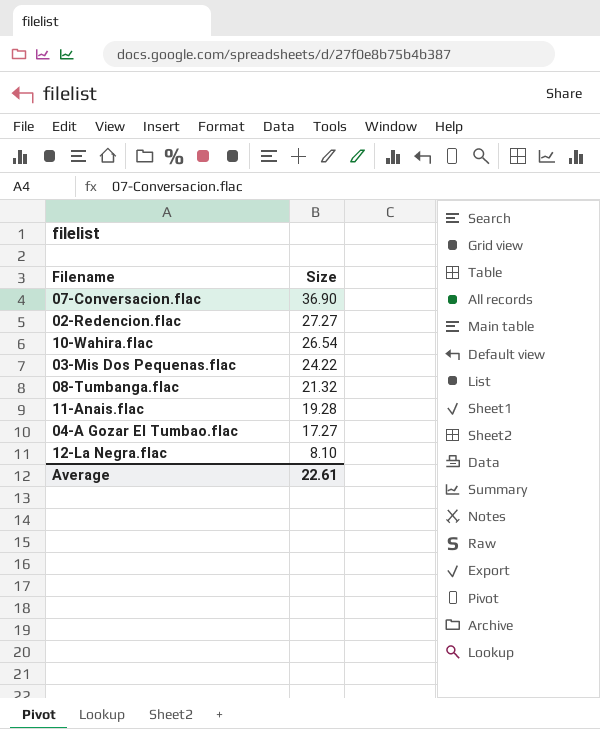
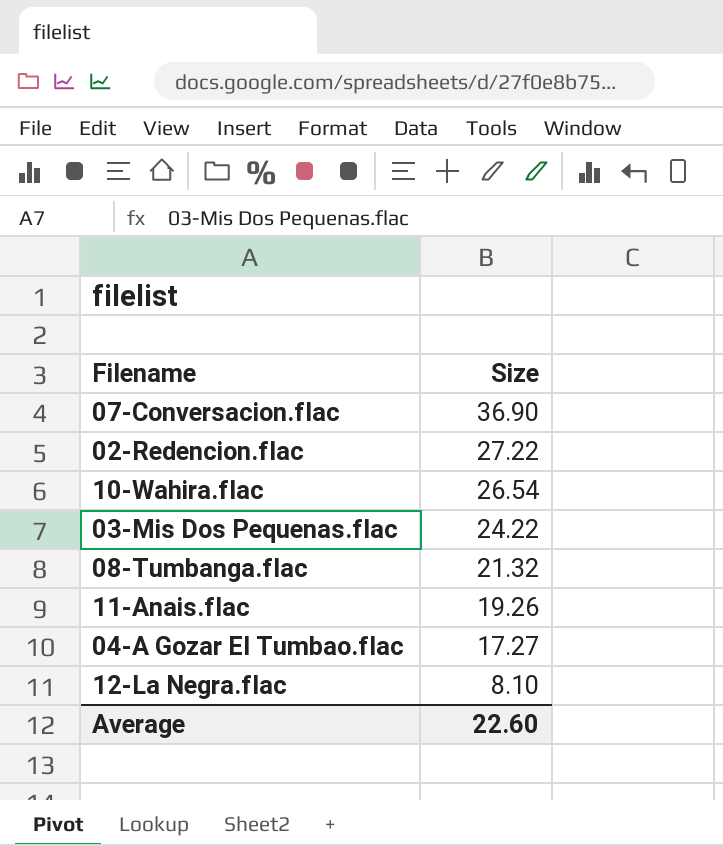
02-Redencion.flac | Size: 27.27 -> 27.22
11-Anais.flac | Size: 19.28 -> 19.26
Average | Size: 22.61 -> 22.60

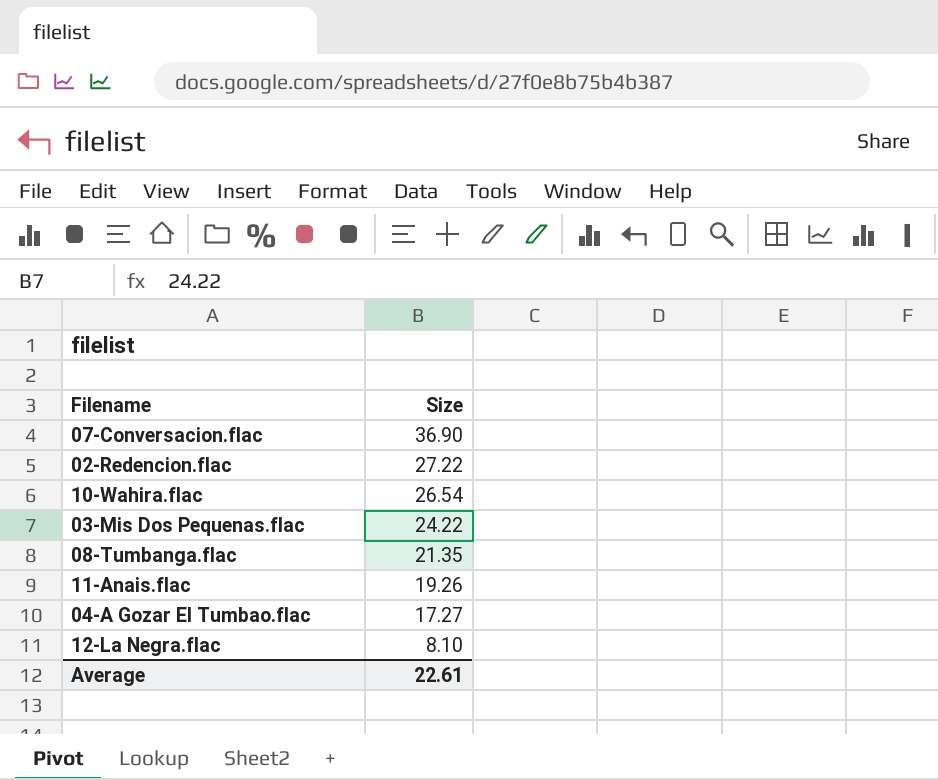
08-Tumbanga.flac | Size: 21.32 -> 21.35
Average | Size: 22.60 -> 22.61

